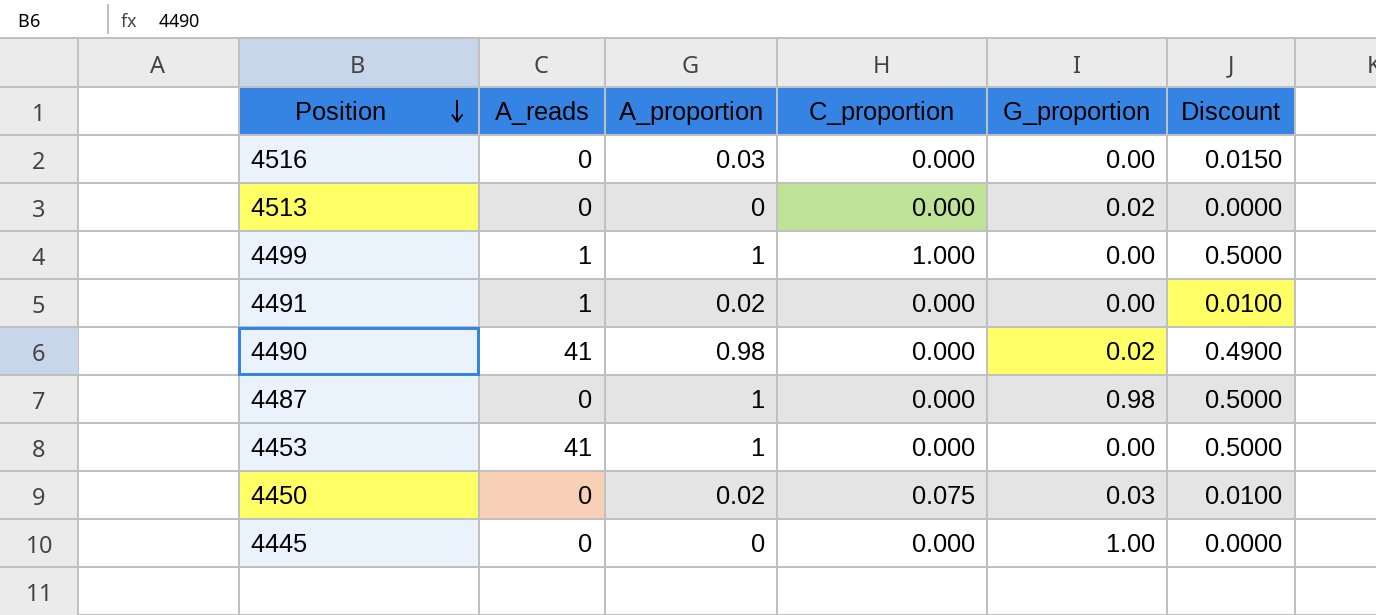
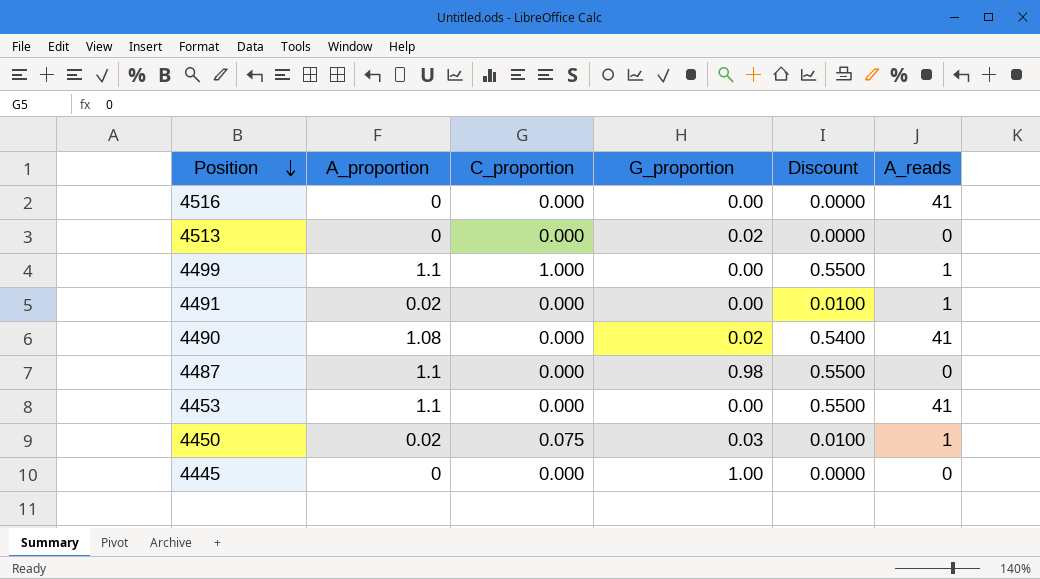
column A_reads | position: 2 -> 6
4516 | A_proportion: 0.03 -> 0
4516 | Discount: 0.0150 -> 0.0000
4516 | A_reads: 0 -> 41
4499 | A_proportion: 1 -> 1.1
4499 | Discount: 0.5000 -> 0.5500
4490 | A_proportion: 0.98 -> 1.08
4490 | Discount: 0.4900 -> 0.5400
4487 | A_proportion: 1 -> 1.1
4487 | Discount: 0.5000 -> 0.5500
4453 | A_proportion: 1 -> 1.1
4453 | Discount: 0.5000 -> 0.5500
4450 | A_reads: 0 -> 1

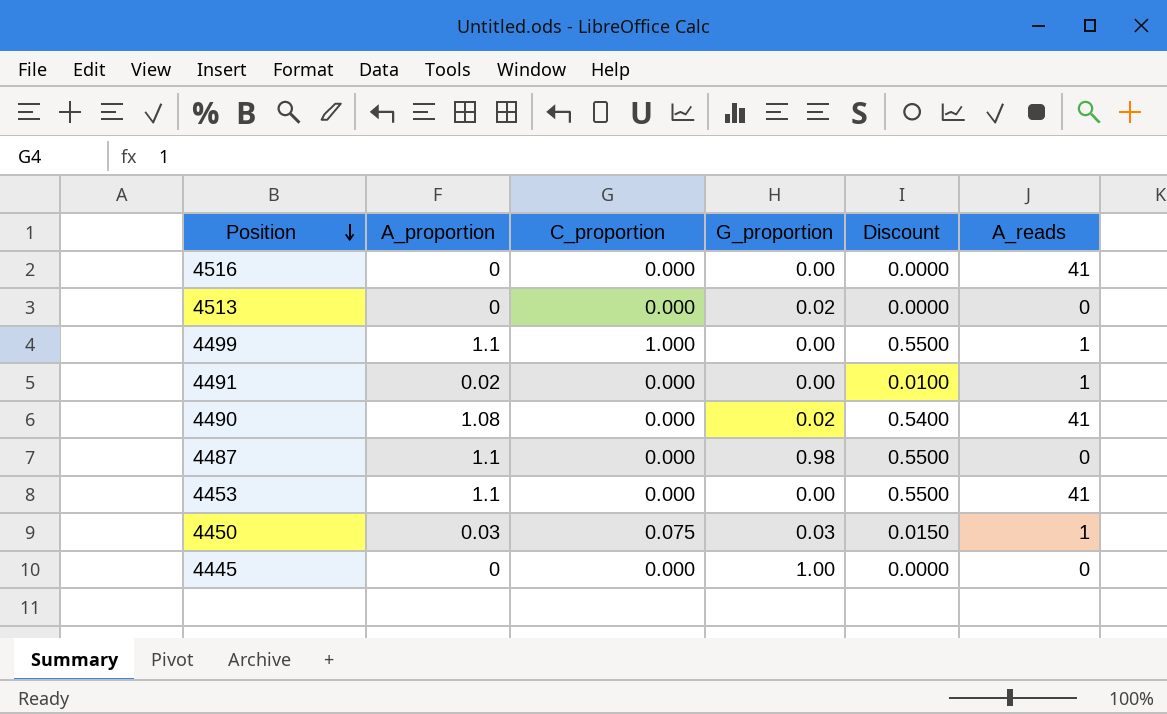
4450 | A_proportion: 0.02 -> 0.03
4450 | Discount: 0.0100 -> 0.0150

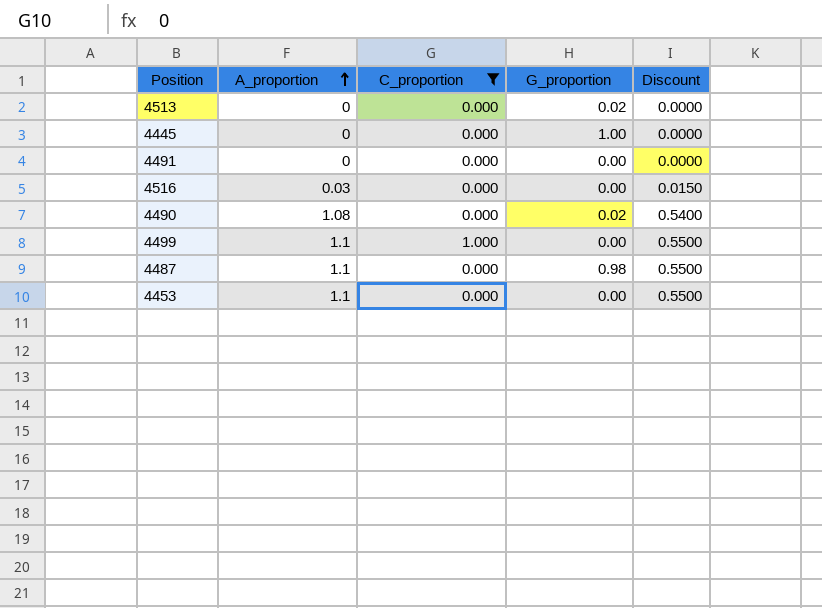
filter: none -> C_proportion != 0.075
row order: Position descending -> A_proportion ascending
column A_reads | position: 6 -> none
4491 | A_proportion: 0.02 -> 0
4491 | Discount: 0.0100 -> 0.0000
4516 | A_proportion: 0 -> 0.03
4516 | Discount: 0.0000 -> 0.0150

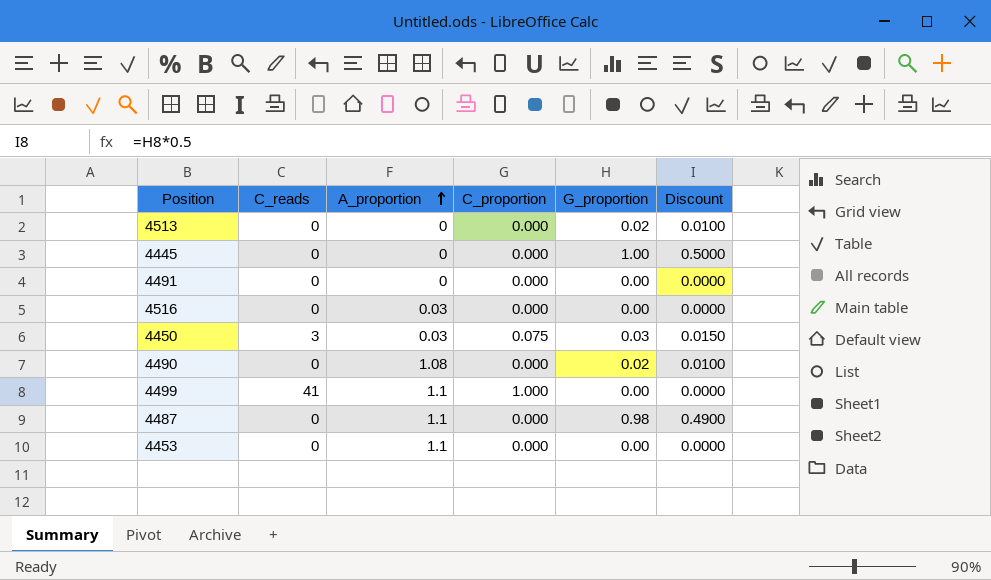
filter: C_proportion != 0.075 -> none
column C_reads | position: none -> 2
column Discount | formula: [A_proportion] * 0.5 -> [G_proportion] * 0.5

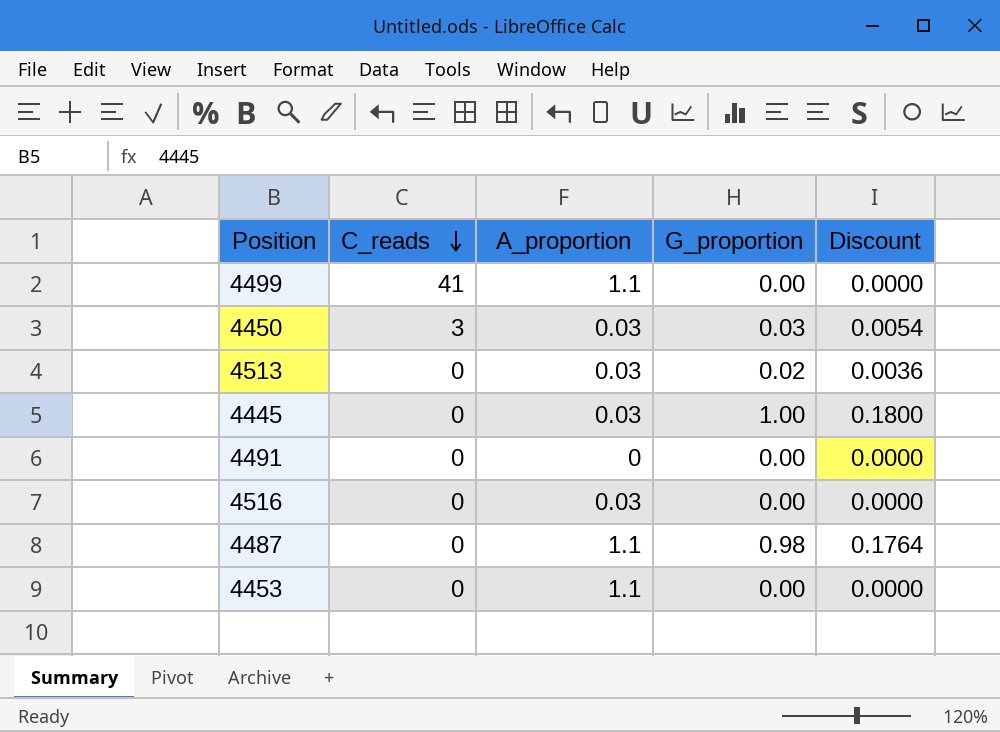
row order: A_proportion ascending -> C_reads descending
column C_proportion | position: 4 -> none
column Discount | formula: [G_proportion] * 0.5 -> [G_proportion] * 0.18
row 4490: 0 | 1.08 | 0.000 | 0.02 | 0.0100 -> none
4513 | A_proportion: 0 -> 0.03
4445 | A_proportion: 0 -> 0.03

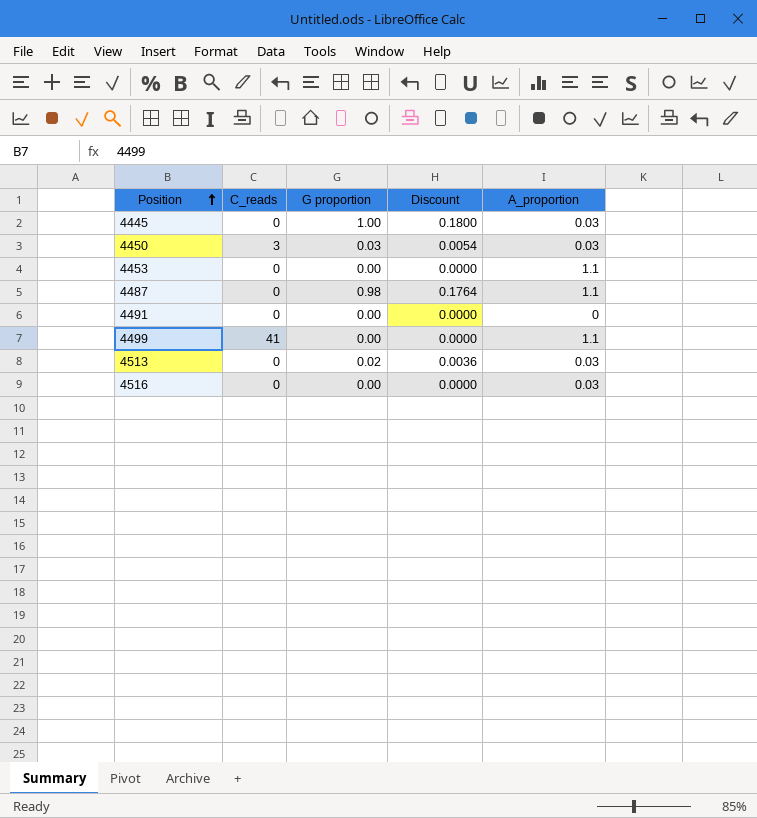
row order: C_reads descending -> Position ascending
column name: G_proportion -> G proportion
column A_proportion | position: 3 -> 5

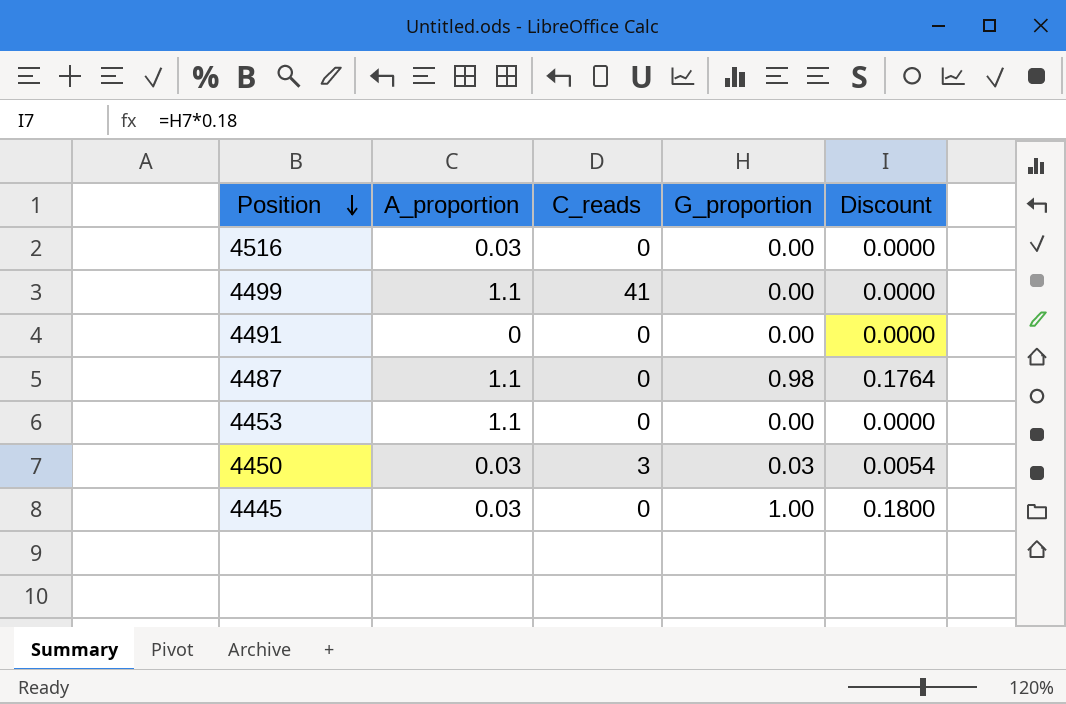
row order: Position ascending -> Position descending
column A_proportion | position: 5 -> 2
column name: G proportion -> G_proportion
row 4513: 0 | 0.02 | 0.0036 | 0.03 -> none

